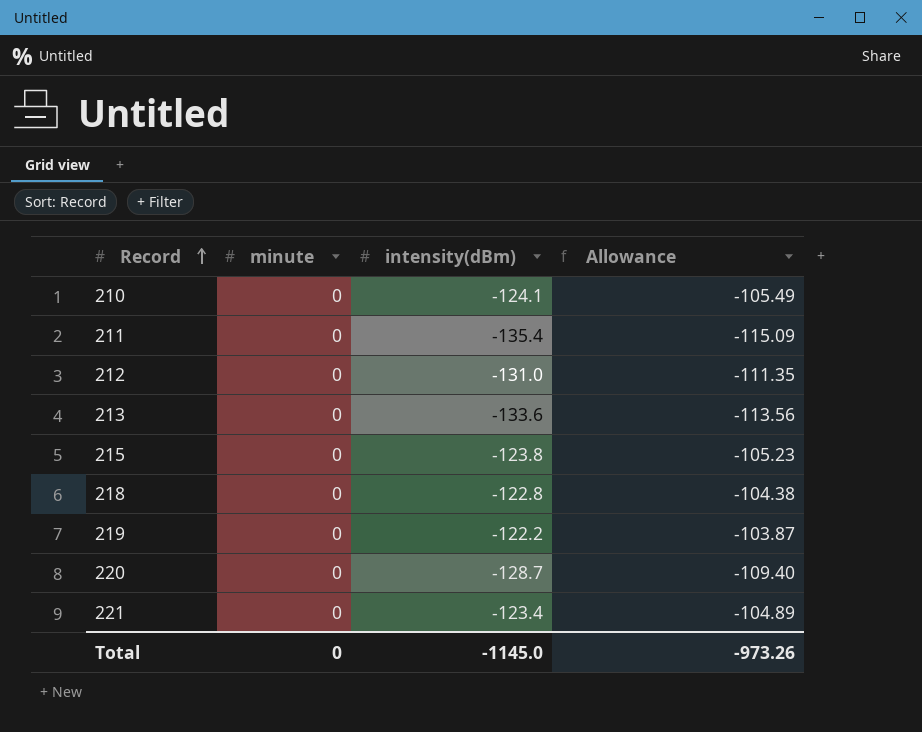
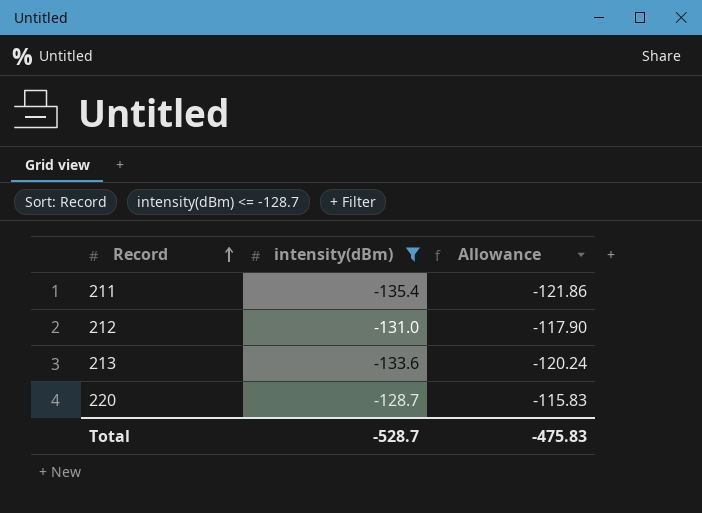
filter: none -> intensity(dBm) <= -128.7
column minute | position: 2 -> none
column Allowance | formula: [intensity(dBm)] * 0.85 -> [intensity(dBm)] * 0.9
Total | intensity(dBm): -1145.0 -> -528.7
Total | Allowance: -973.26 -> -475.83

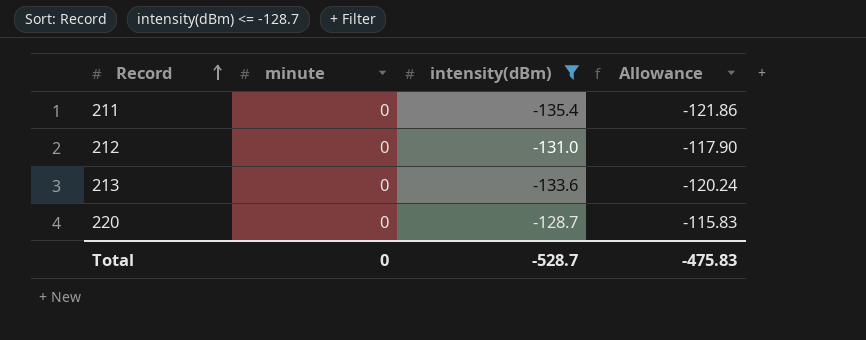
column minute | position: none -> 2

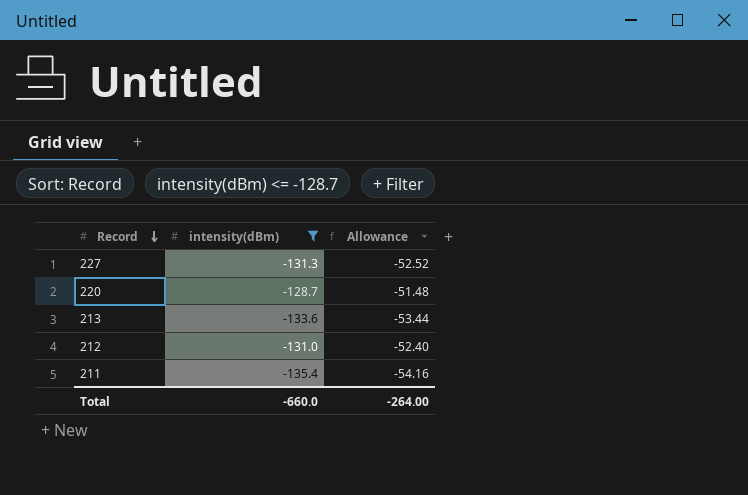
row order: Record ascending -> Record descending
column minute | position: 2 -> none
column Allowance | formula: [intensity(dBm)] * 0.9 -> [intensity(dBm)] * 0.4
row 227: none -> -131.3 | -52.52
Total | intensity(dBm): -528.7 -> -660.0
Total | Allowance: -475.83 -> -264.00

